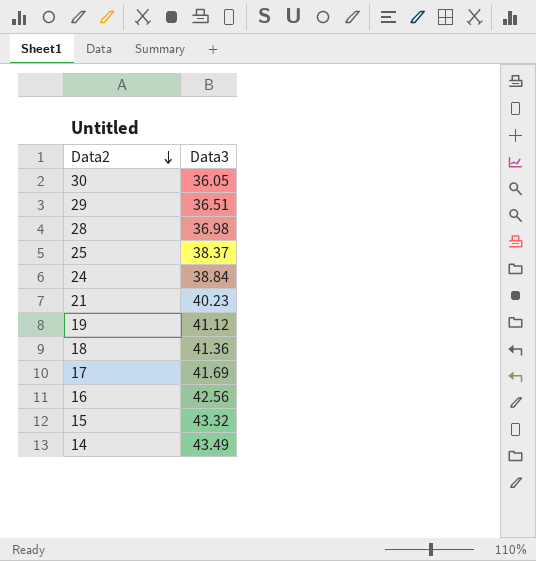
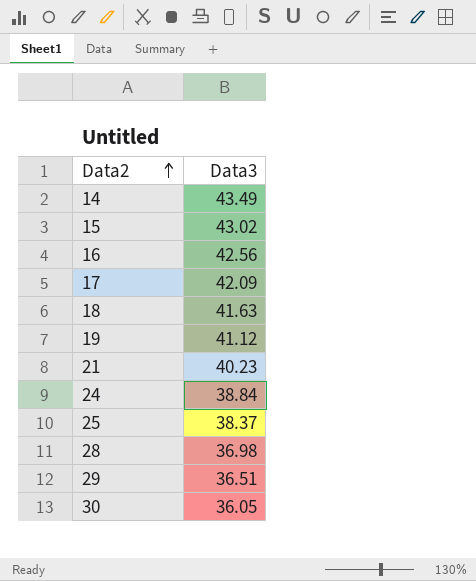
row order: Data2 descending -> Data2 ascending
15 | Data3: 43.32 -> 43.02
17 | Data3: 41.69 -> 42.09
18 | Data3: 41.36 -> 41.63

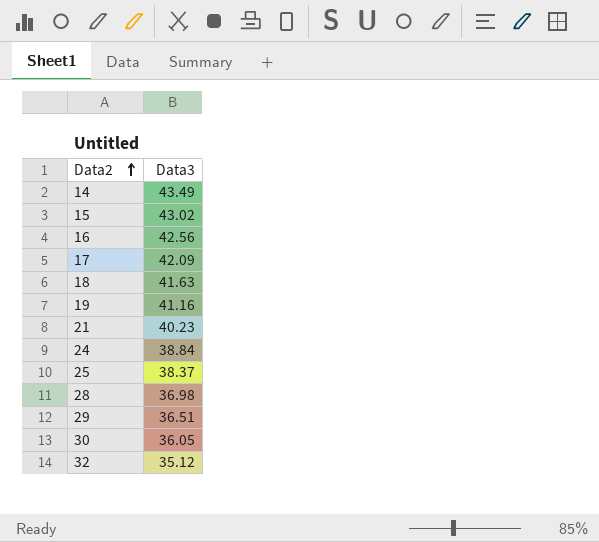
19 | Data3: 41.12 -> 41.16
row 32: none -> 35.12

